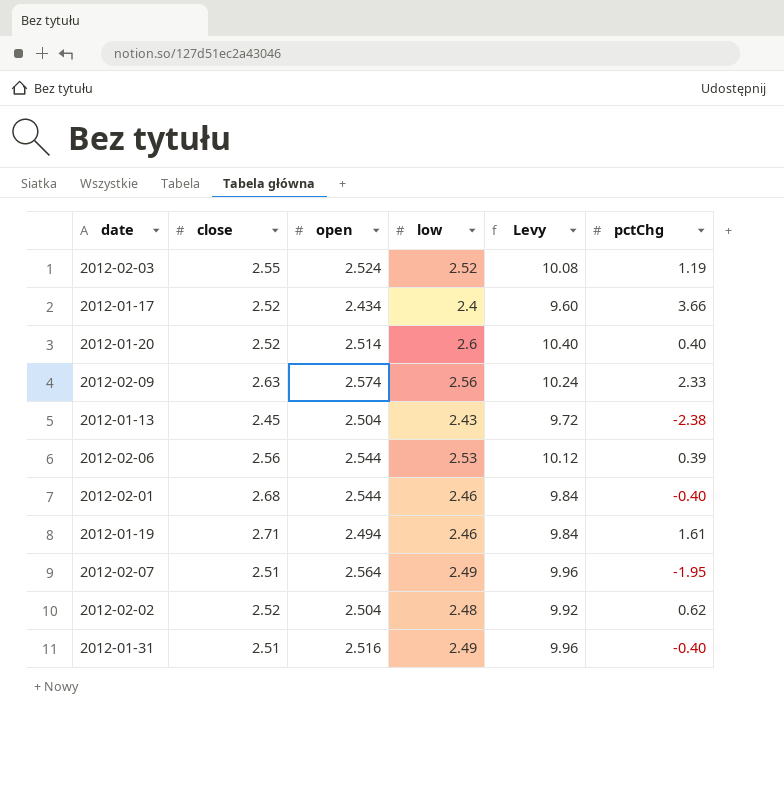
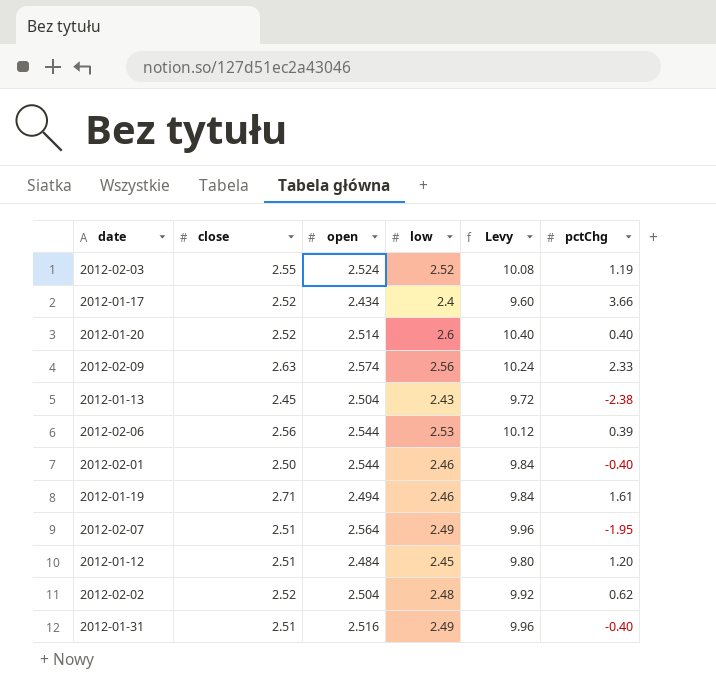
2012-02-01 | close: 2.68 -> 2.50
row 2012-01-12: none -> 2.51 | 2.484 | 2.45 | 9.80 | 1.20

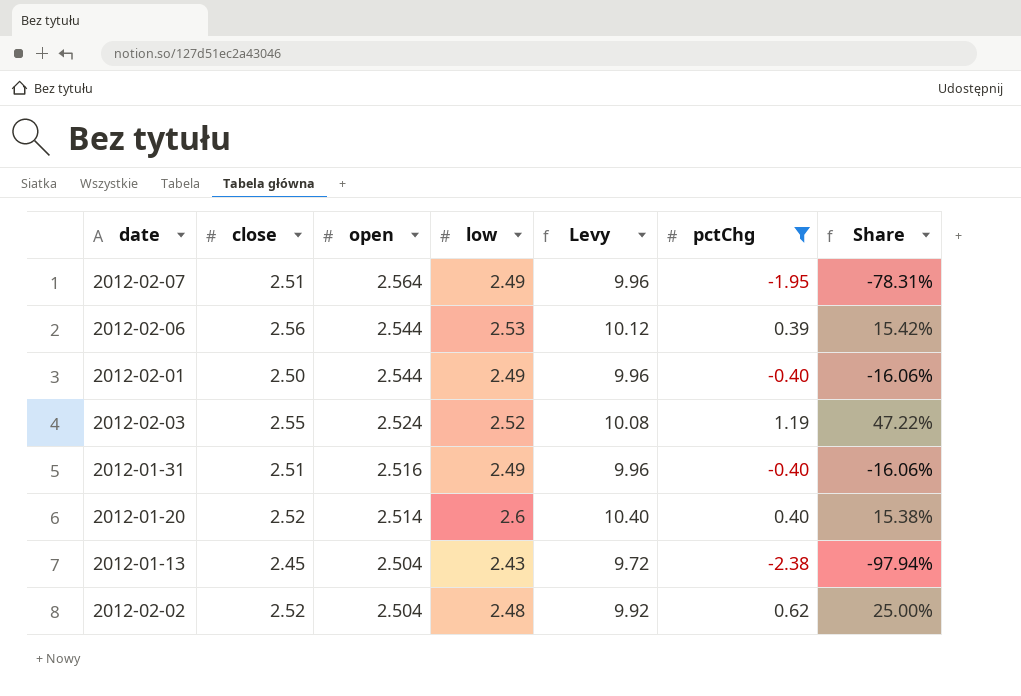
filter: none -> pctChg <= 1.19
row order: none -> open descending
column Share | formula: none -> [pctChg] / [low]
2012-02-01 | low: 2.46 -> 2.49
2012-02-01 | Levy: 9.84 -> 9.96

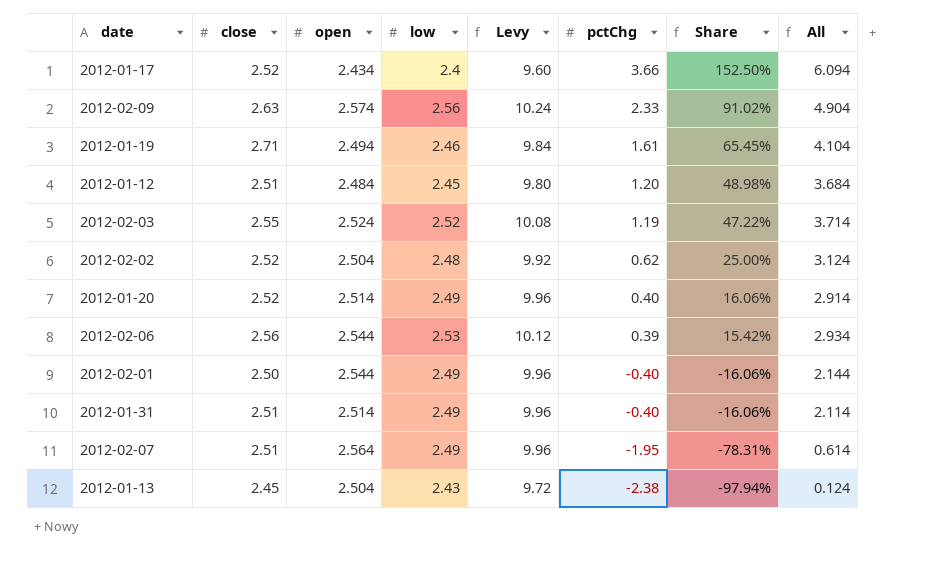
filter: pctChg <= 1.19 -> none
row order: open descending -> pctChg descending
column All | formula: none -> [open] + [pctChg]
2012-01-20 | low: 2.6 -> 2.49
2012-01-20 | Levy: 10.40 -> 9.96
2012-01-20 | Share: 15.38% -> 16.06%
2012-01-31 | open: 2.516 -> 2.514

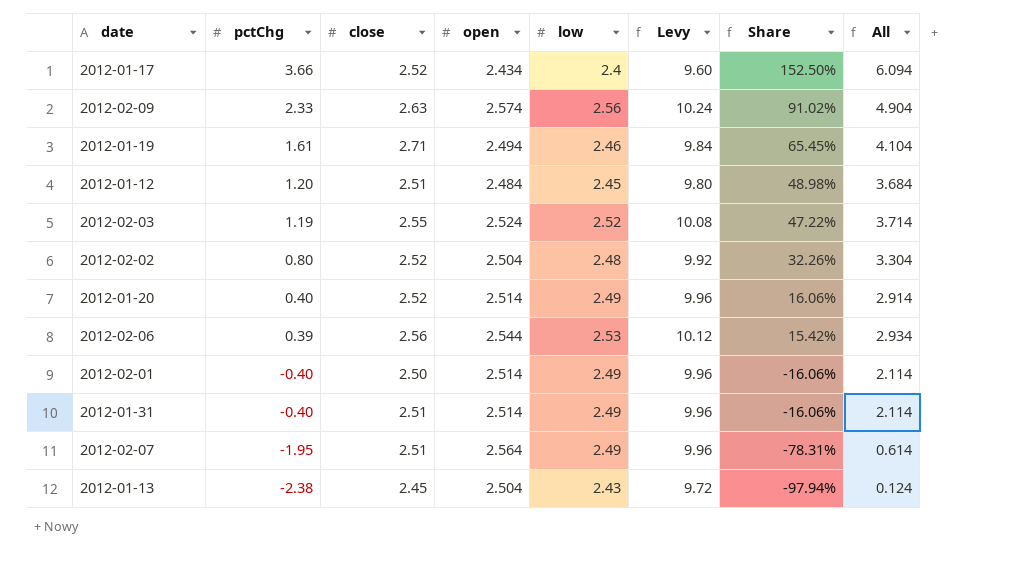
column pctChg | position: 6 -> 2
2012-02-02 | pctChg: 0.62 -> 0.80
2012-02-02 | Share: 25.00% -> 32.26%
2012-02-02 | All: 3.124 -> 3.304
2012-02-01 | open: 2.544 -> 2.514
2012-02-01 | All: 2.144 -> 2.114

